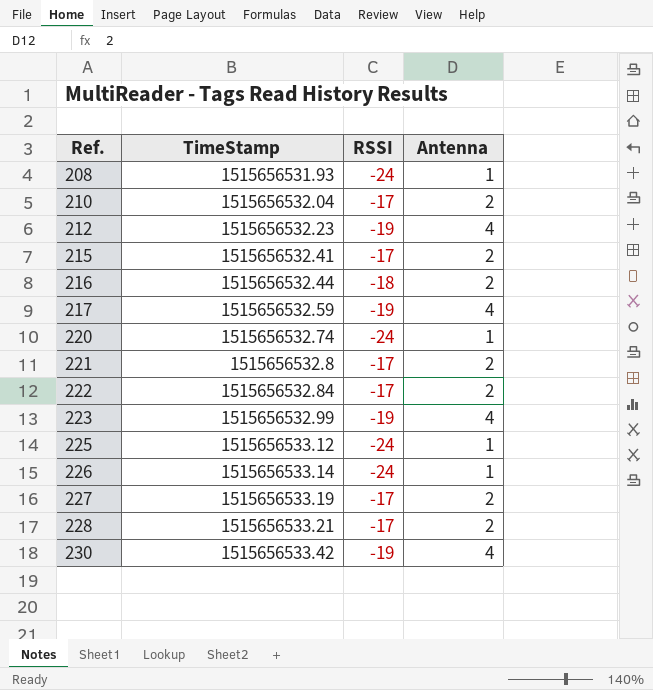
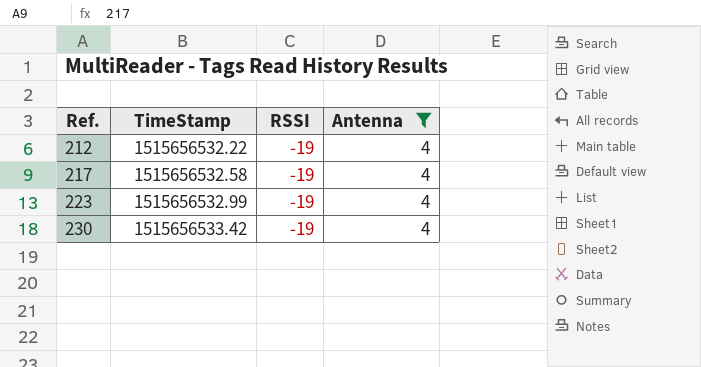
filter: none -> Antenna = 4
212 | TimeStamp: 1515656532.23 -> 1515656532.22
217 | TimeStamp: 1515656532.59 -> 1515656532.58

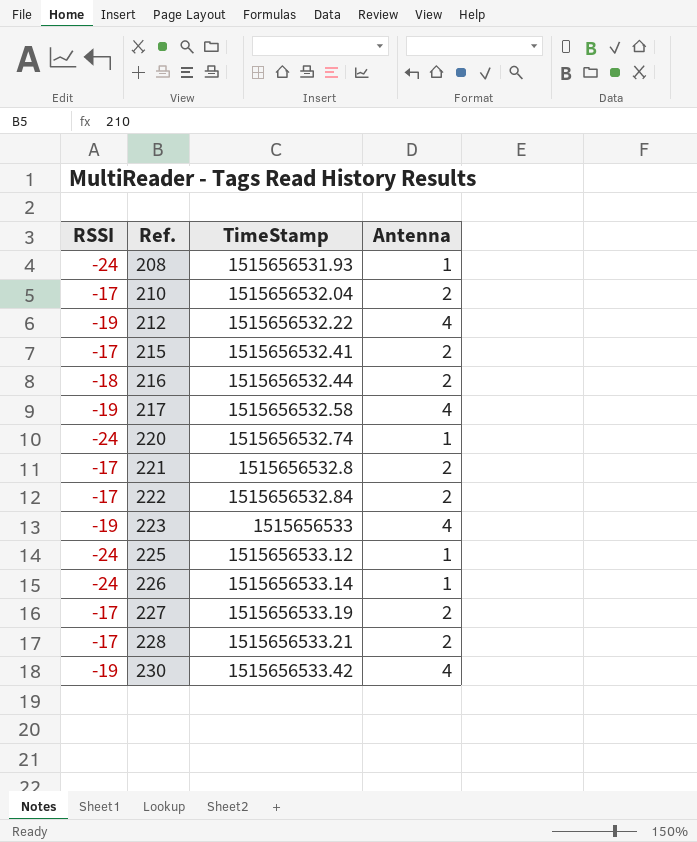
filter: Antenna = 4 -> none
column RSSI | position: 3 -> 1
223 | TimeStamp: 1515656532.99 -> 1515656533

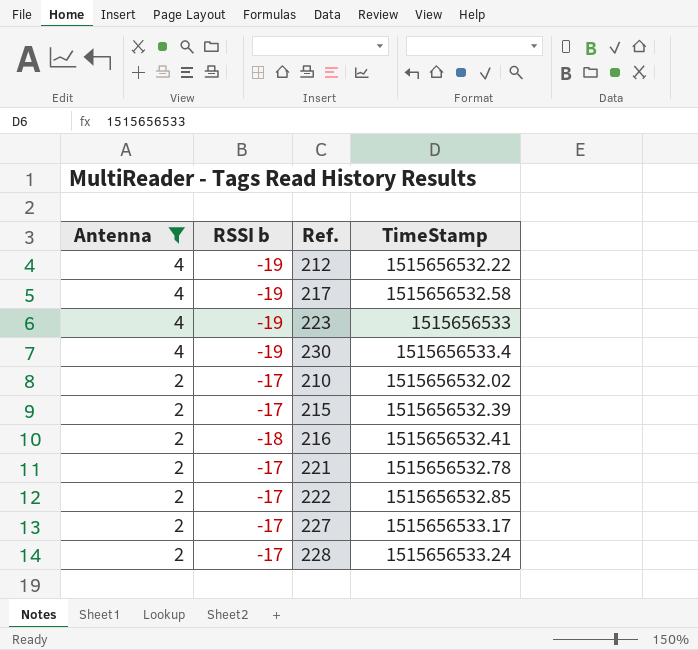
filter: none -> Antenna != 1
row order: Ref. ascending -> Antenna descending
column Antenna | position: 4 -> 1
column name: RSSI -> RSSI b
230 | TimeStamp: 1515656533.42 -> 1515656533.4
210 | TimeStamp: 1515656532.04 -> 1515656532.02
215 | TimeStamp: 1515656532.41 -> 1515656532.39
216 | TimeStamp: 1515656532.44 -> 1515656532.41
221 | TimeStamp: 1515656532.8 -> 1515656532.78
222 | TimeStamp: 1515656532.84 -> 1515656532.85
227 | TimeStamp: 1515656533.19 -> 1515656533.17
228 | TimeStamp: 1515656533.21 -> 1515656533.24

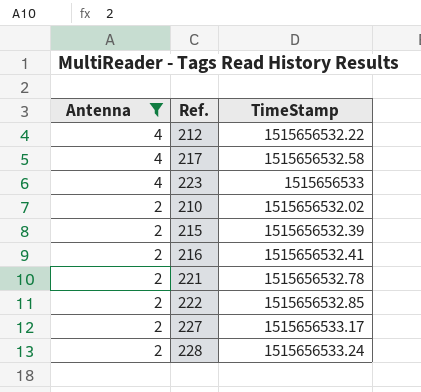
column RSSI b | position: 2 -> none
row 230: 4 | -19 | 1515656533.4 -> none

